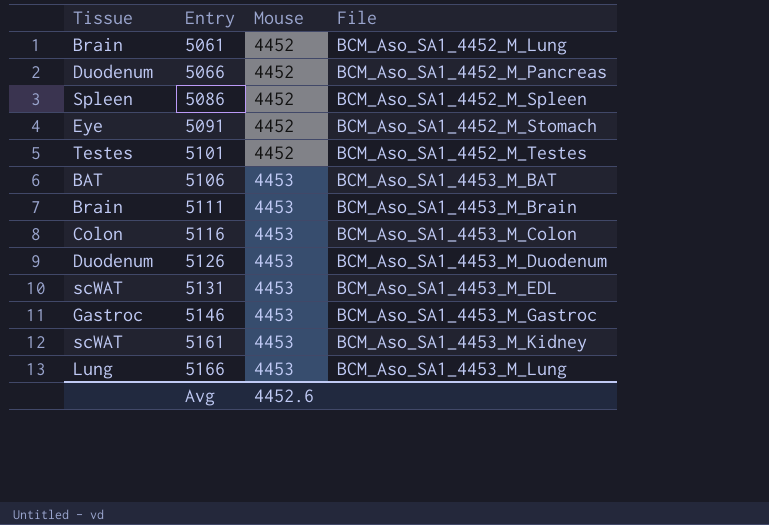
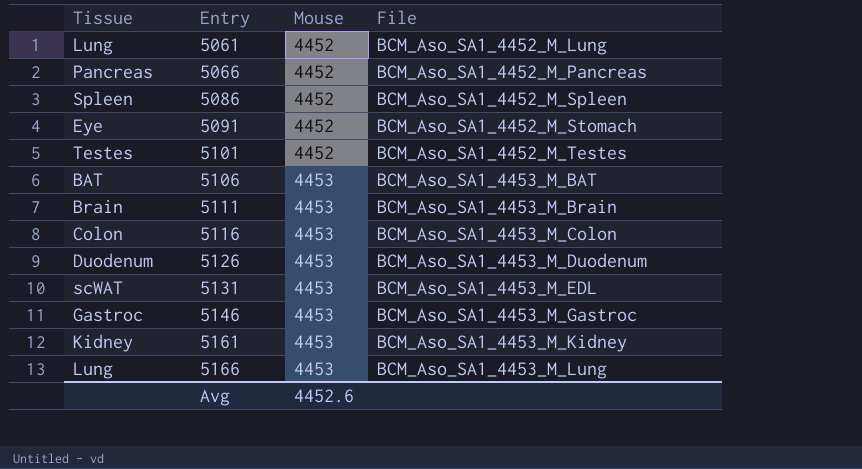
5061 | Tissue: Brain -> Lung
5066 | Tissue: Duodenum -> Pancreas
5161 | Tissue: scWAT -> Kidney

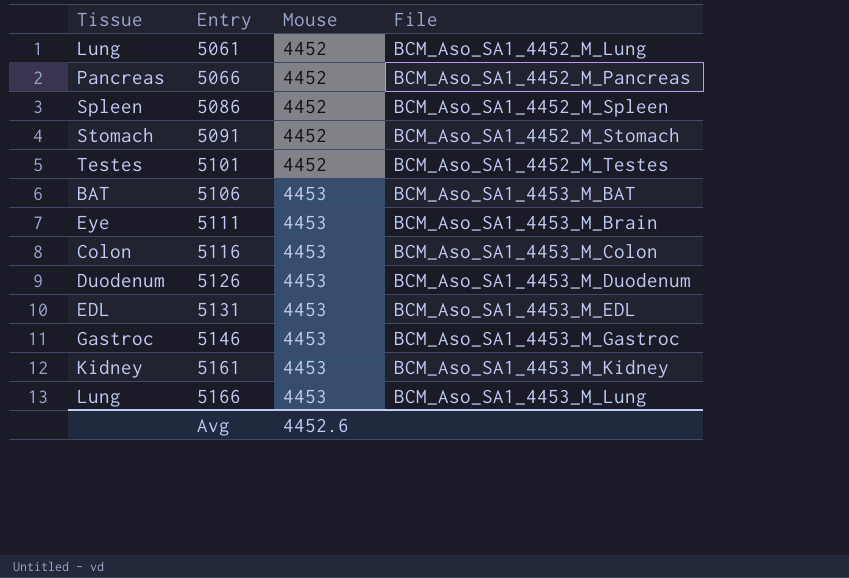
5091 | Tissue: Eye -> Stomach
5111 | Tissue: Brain -> Eye
5131 | Tissue: scWAT -> EDL

